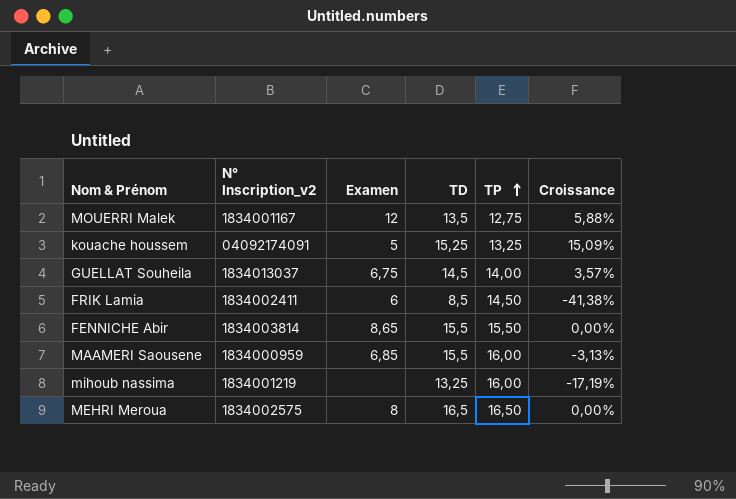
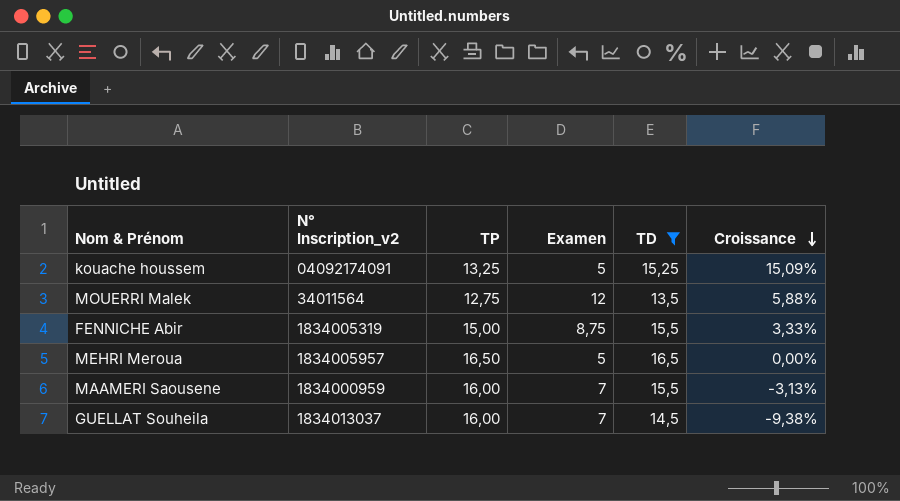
filter: none -> TD >= 13,5
row order: TP ascending -> Croissance descending
column TP | position: 5 -> 3
MOUERRI Malek | N° Inscription_v2: 1834001167 -> 34011564
FENNICHE Abir | N° Inscription_v2: 1834003814 -> 1834005319
FENNICHE Abir | TP: 15,50 -> 15,00
FENNICHE Abir | Examen: 8,65 -> 8,75
FENNICHE Abir | Croissance: 0,00% -> 3,33%
MEHRI Meroua | N° Inscription_v2: 1834002575 -> 1834005957
MEHRI Meroua | Examen: 8 -> 5
MAAMERI Saousene | Examen: 6,85 -> 7
GUELLAT Souheila | TP: 14,00 -> 16,00
GUELLAT Souheila | Examen: 6,75 -> 7
GUELLAT Souheila | Croissance: 3,57% -> -9,38%

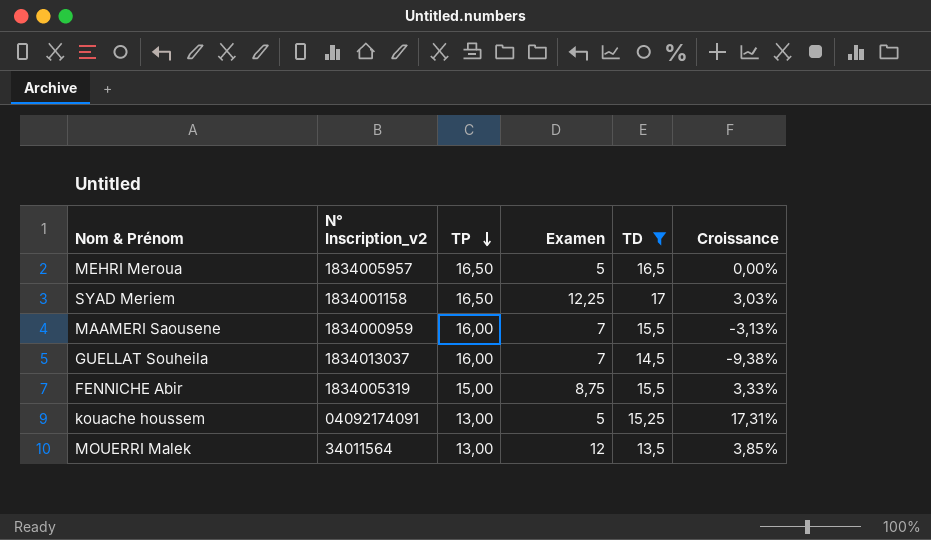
row order: Croissance descending -> TP descending
row SYAD Meriem: none -> 1834001158 | 16,50 | 12,25 | 17 | 3,03%
kouache houssem | TP: 13,25 -> 13,00
kouache houssem | Croissance: 15,09% -> 17,31%
MOUERRI Malek | TP: 12,75 -> 13,00
MOUERRI Malek | Croissance: 5,88% -> 3,85%

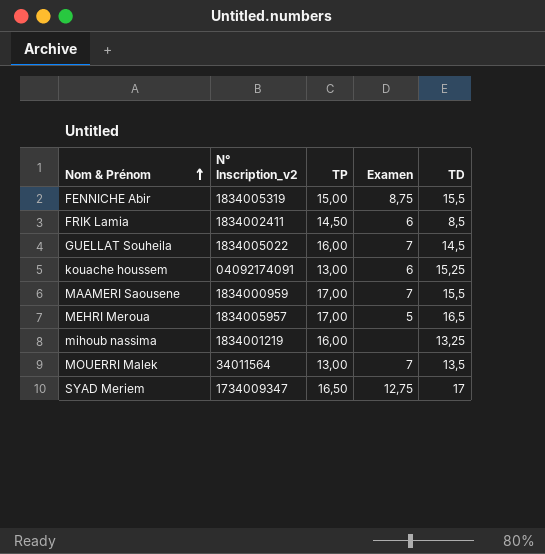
filter: TD >= 13,5 -> none
row order: TP descending -> Nom & Prénom ascending
column Croissance | formula: ([TD] - [TP]) / [TP] -> none
GUELLAT Souheila | N° Inscription_v2: 1834013037 -> 1834005022
kouache houssem | Examen: 5 -> 6
MAAMERI Saousene | TP: 16,00 -> 17,00
MEHRI Meroua | TP: 16,50 -> 17,00
MOUERRI Malek | Examen: 12 -> 7
SYAD Meriem | N° Inscription_v2: 1834001158 -> 1734009347
SYAD Meriem | Examen: 12,25 -> 12,75

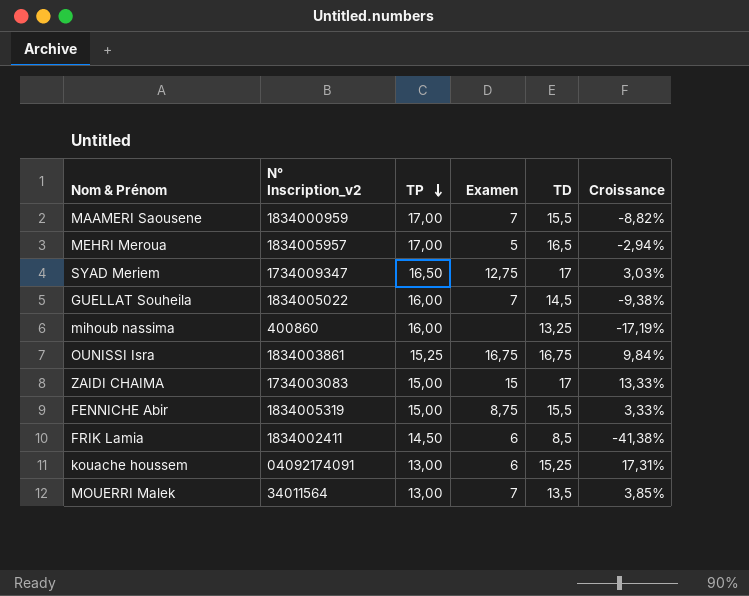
row order: Nom & Prénom ascending -> TP descending
column Croissance | formula: none -> ([TD] - [TP]) / [TP]
mihoub nassima | N° Inscription_v2: 1834001219 -> 400860
row OUNISSI Isra: none -> 1834003861 | 15,25 | 16,75 | 16,75 | 9,84%
row ZAIDI CHAIMA: none -> 1734003083 | 15,00 | 15 | 17 | 13,33%

